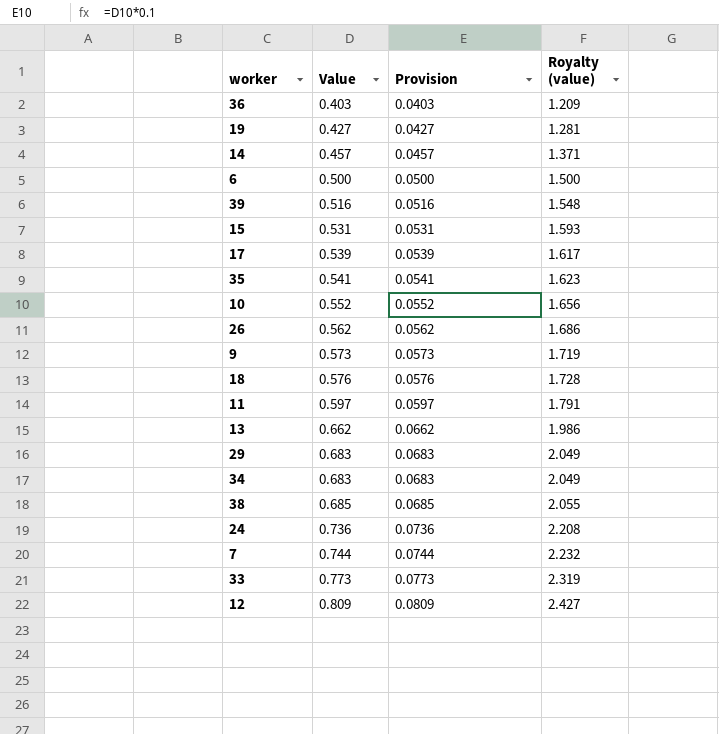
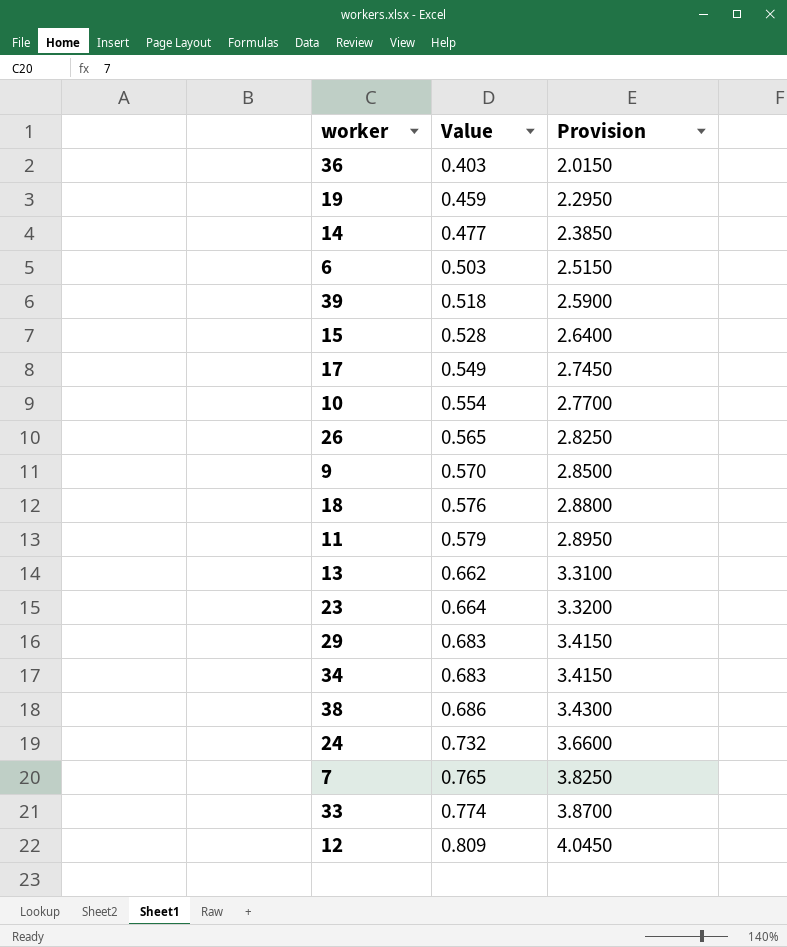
column Royalty (value) | formula: [Value] * 3 -> none
column Provision | formula: [Value] * 0.1 -> [Value] * 5
row 35: 0.541 | 0.0541 | 1.623 -> none
19 | Value: 0.427 -> 0.459
14 | Value: 0.457 -> 0.477
6 | Value: 0.500 -> 0.503
39 | Value: 0.516 -> 0.518
15 | Value: 0.531 -> 0.528
17 | Value: 0.539 -> 0.549
10 | Value: 0.552 -> 0.554
26 | Value: 0.562 -> 0.565
9 | Value: 0.573 -> 0.570
11 | Value: 0.597 -> 0.579
row 23: none -> 0.664 | 3.3200
38 | Value: 0.685 -> 0.686
24 | Value: 0.736 -> 0.732
7 | Value: 0.744 -> 0.765
33 | Value: 0.773 -> 0.774

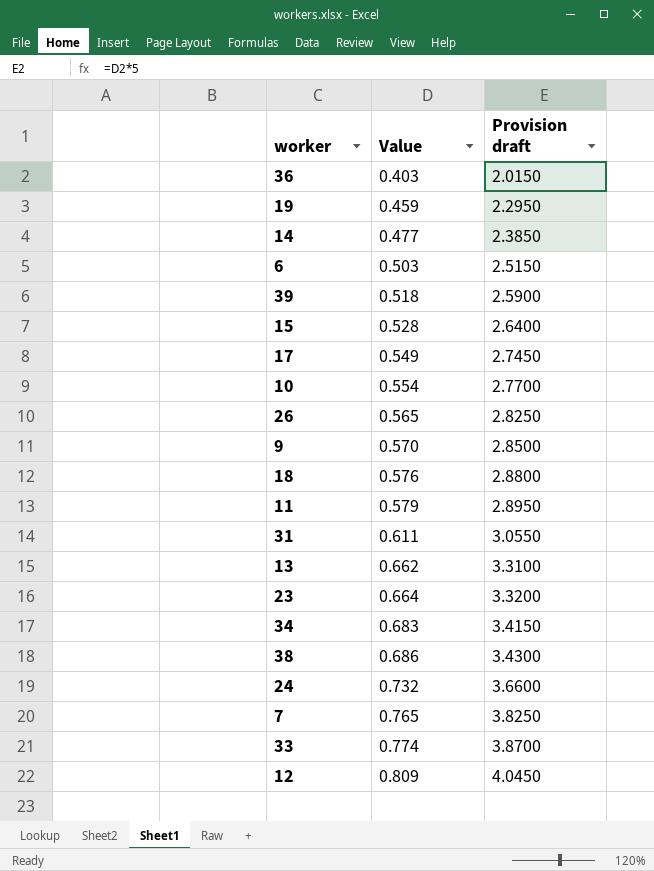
column name: Provision -> Provision draft
row 29: 0.683 | 3.4150 -> none
row 31: none -> 0.611 | 3.0550

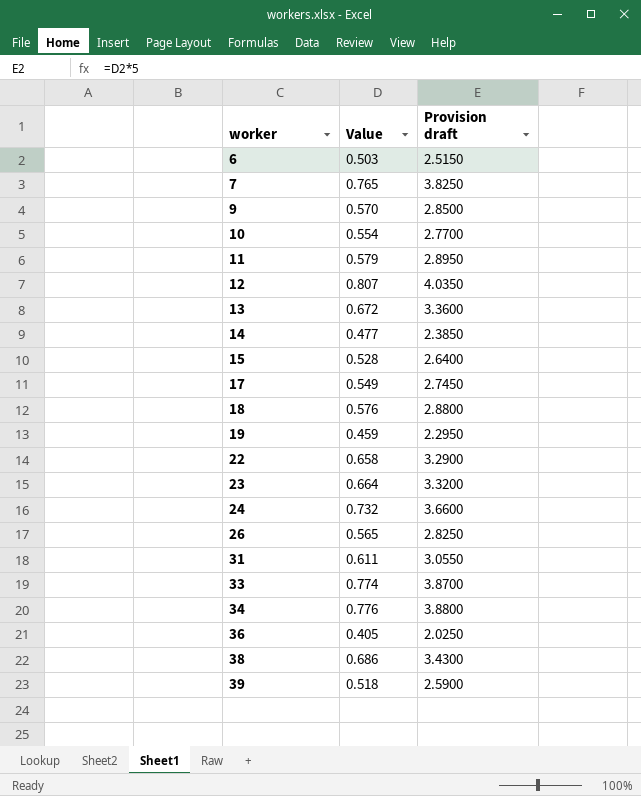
row order: Value ascending -> worker ascending
12 | Value: 0.809 -> 0.807
12 | Provision draft: 4.0450 -> 4.0350
13 | Value: 0.662 -> 0.672
13 | Provision draft: 3.3100 -> 3.3600
row 22: none -> 0.658 | 3.2900
34 | Value: 0.683 -> 0.776
34 | Provision draft: 3.4150 -> 3.8800
36 | Value: 0.403 -> 0.405
36 | Provision draft: 2.0150 -> 2.0250

